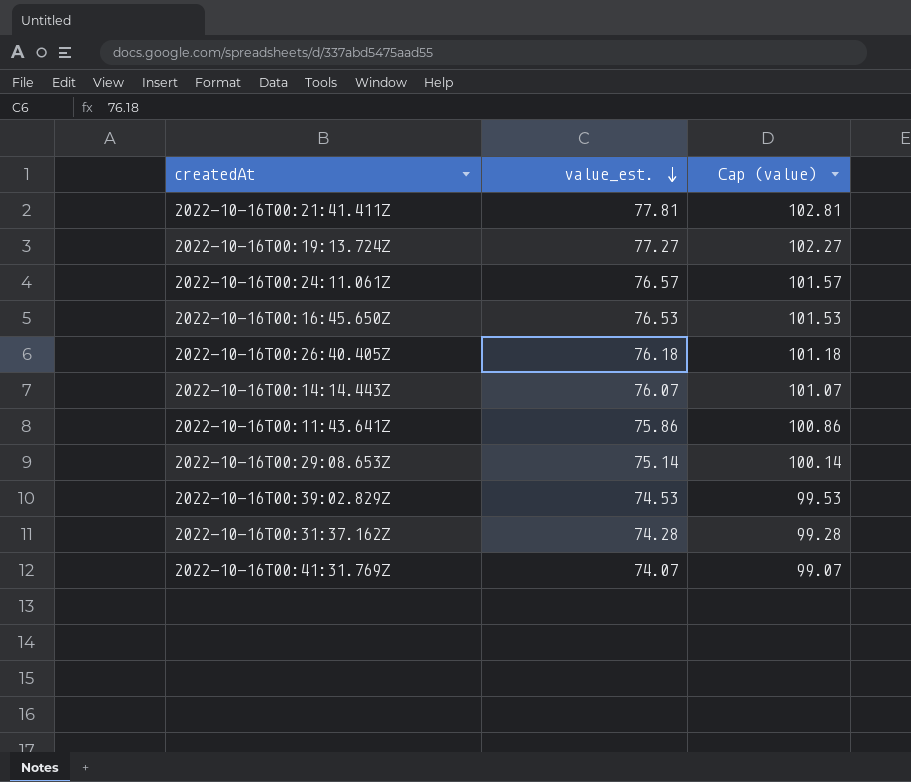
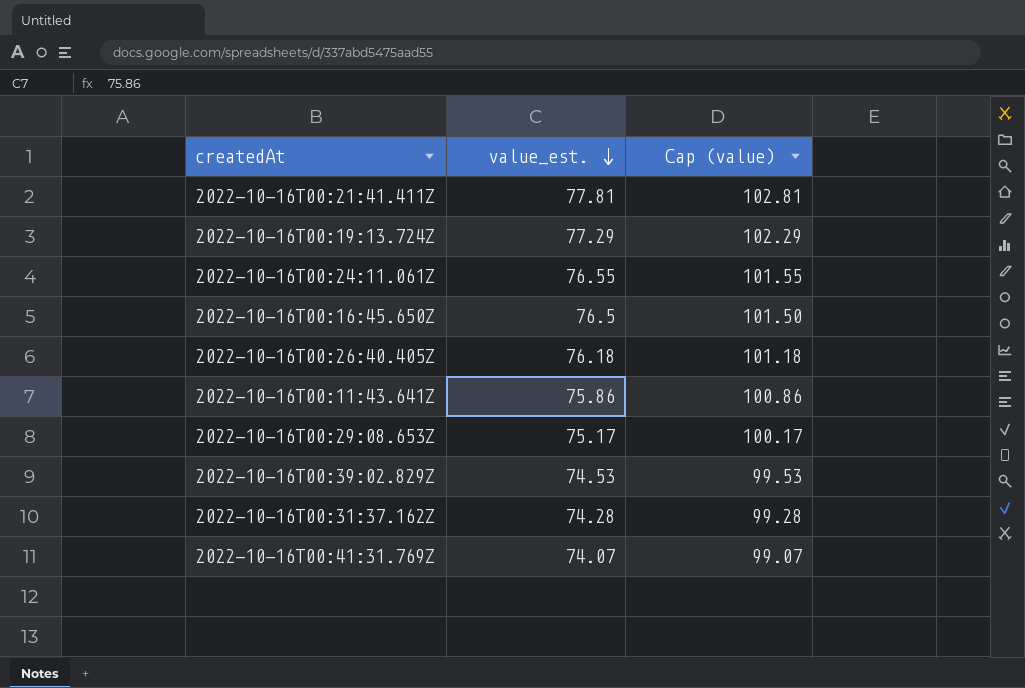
row 2022-10-16T00:14:14.443Z: 76.07 | 101.07 -> none
2022-10-16T00:19:13.724Z | value_est.: 77.27 -> 77.29
2022-10-16T00:19:13.724Z | Cap (value): 102.27 -> 102.29
2022-10-16T00:24:11.061Z | value_est.: 76.57 -> 76.55
2022-10-16T00:24:11.061Z | Cap (value): 101.57 -> 101.55
2022-10-16T00:16:45.650Z | value_est.: 76.53 -> 76.5
2022-10-16T00:16:45.650Z | Cap (value): 101.53 -> 101.50
2022-10-16T00:29:08.653Z | value_est.: 75.14 -> 75.17
2022-10-16T00:29:08.653Z | Cap (value): 100.14 -> 100.17

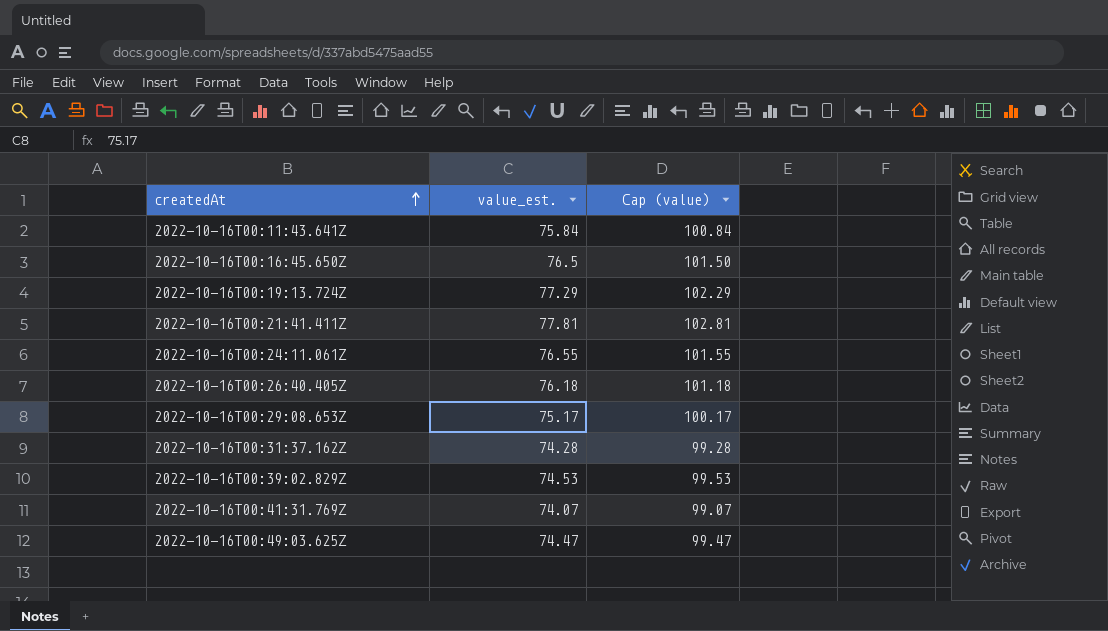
row order: value_est. descending -> createdAt ascending
2022-10-16T00:11:43.641Z | value_est.: 75.86 -> 75.84
2022-10-16T00:11:43.641Z | Cap (value): 100.86 -> 100.84
row 2022-10-16T00:49:03.625Z: none -> 74.47 | 99.47

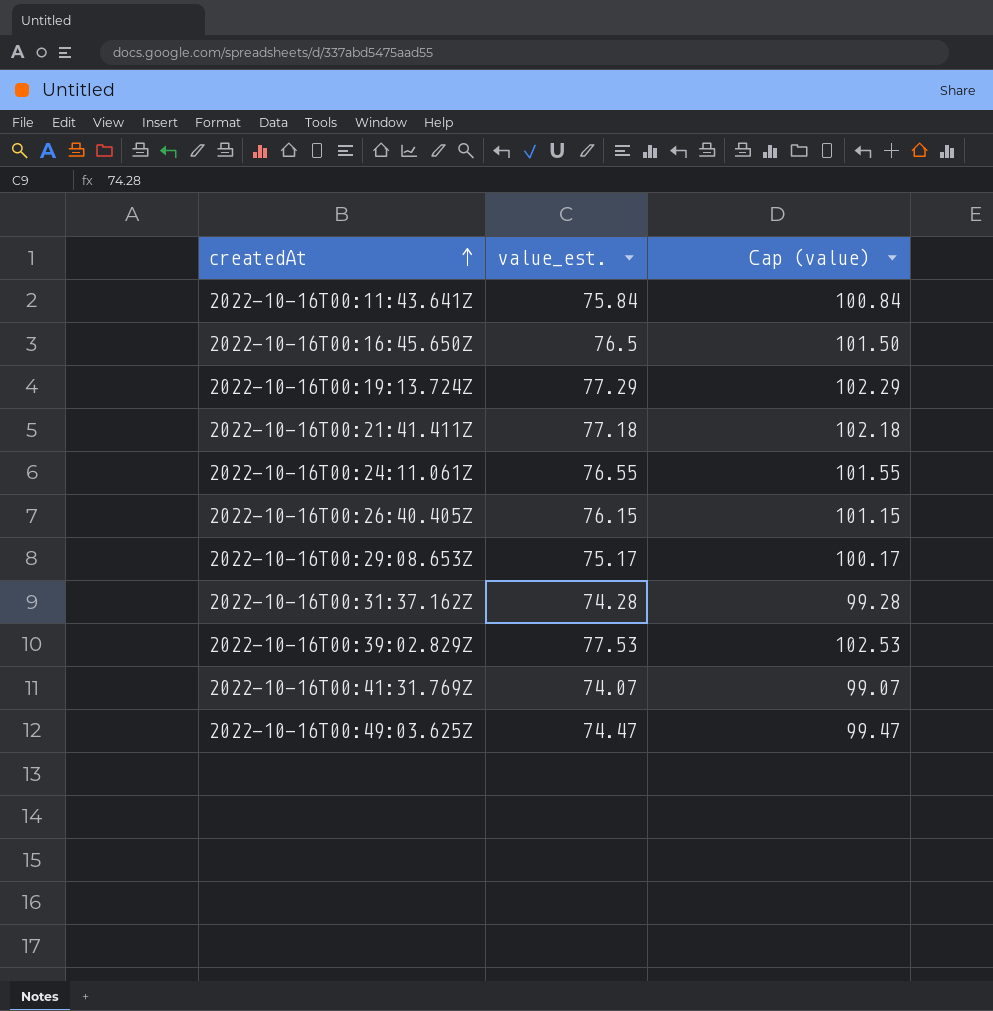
2022-10-16T00:21:41.411Z | value_est.: 77.81 -> 77.18
2022-10-16T00:21:41.411Z | Cap (value): 102.81 -> 102.18
2022-10-16T00:26:40.405Z | value_est.: 76.18 -> 76.15
2022-10-16T00:26:40.405Z | Cap (value): 101.18 -> 101.15
2022-10-16T00:39:02.829Z | value_est.: 74.53 -> 77.53
2022-10-16T00:39:02.829Z | Cap (value): 99.53 -> 102.53

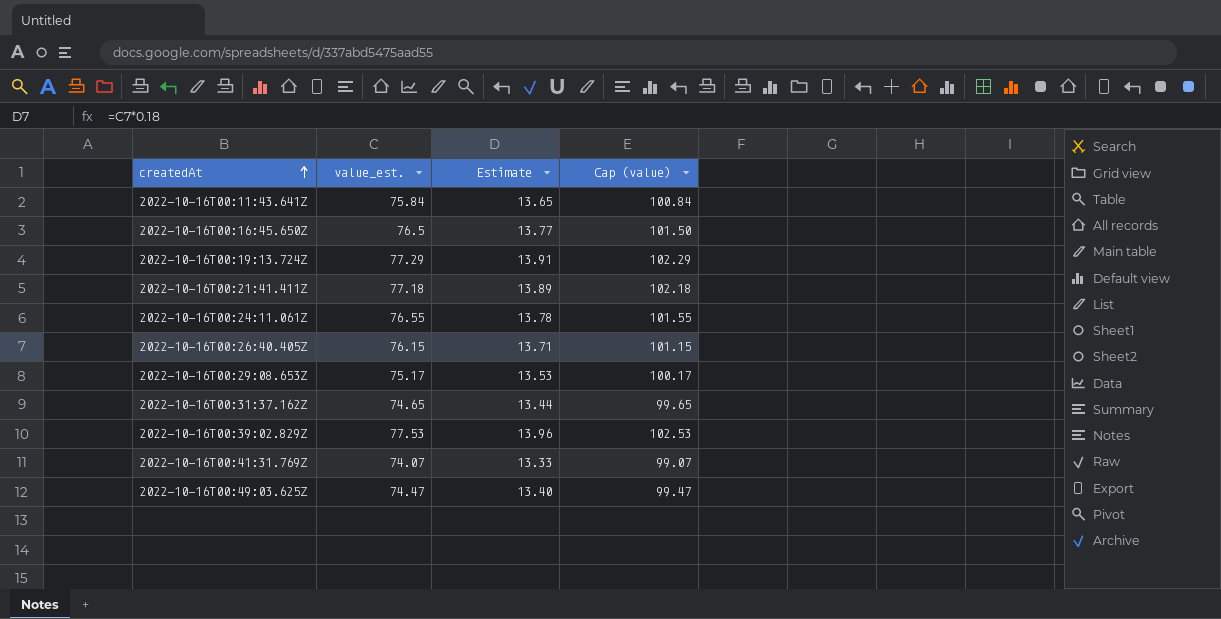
column Estimate | formula: none -> [value_est.] * 0.18
2022-10-16T00:31:37.162Z | value_est.: 74.28 -> 74.65
2022-10-16T00:31:37.162Z | Cap (value): 99.28 -> 99.65

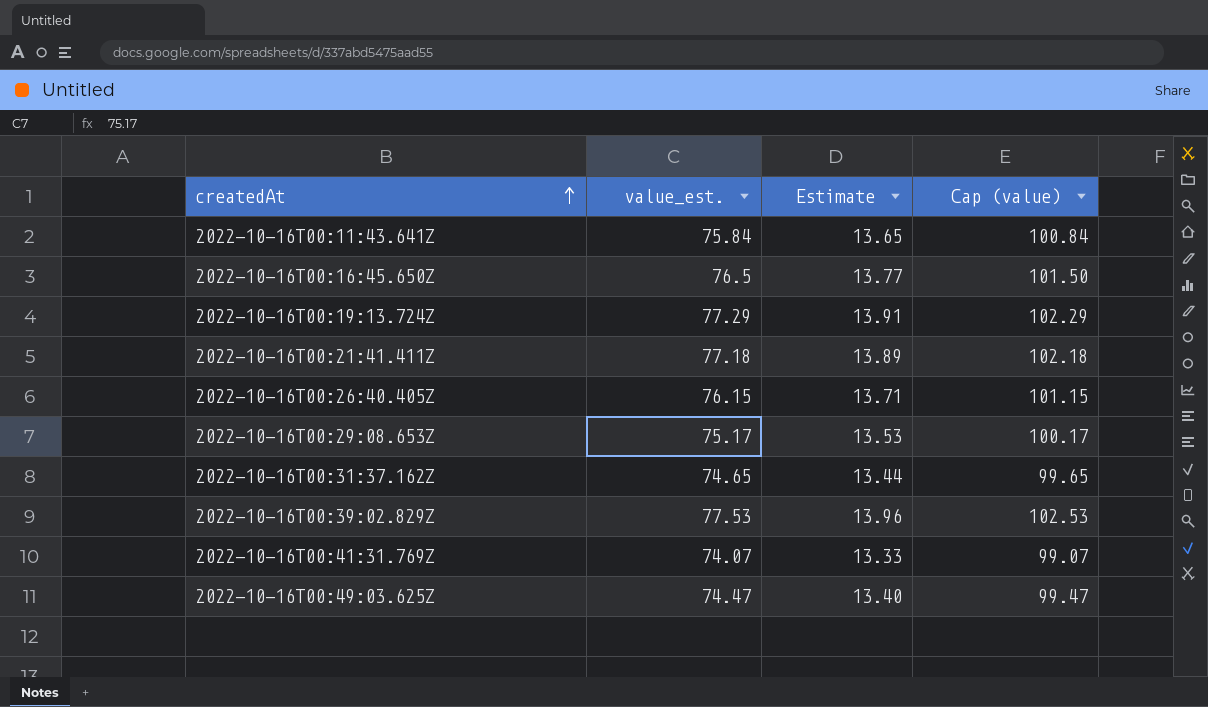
row 2022-10-16T00:24:11.061Z: 76.55 | 13.78 | 101.55 -> none

